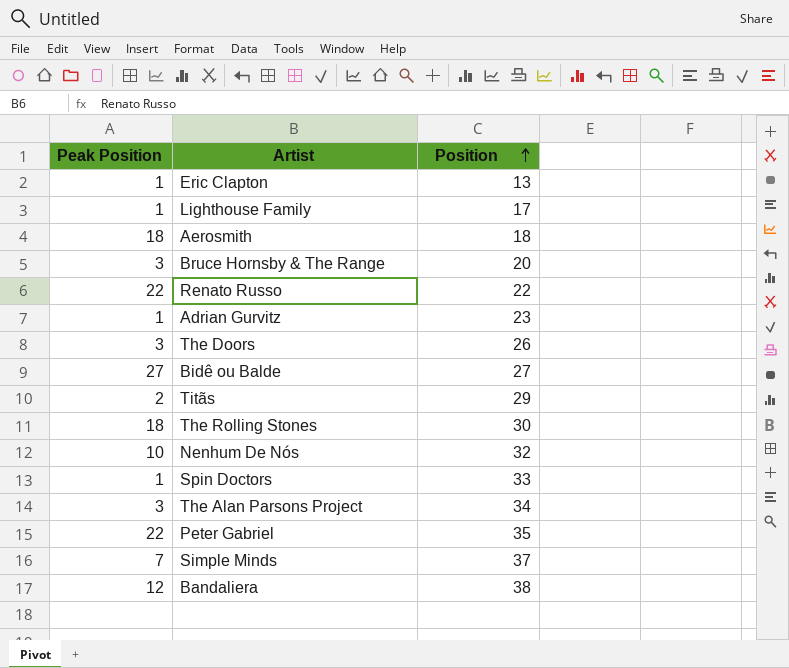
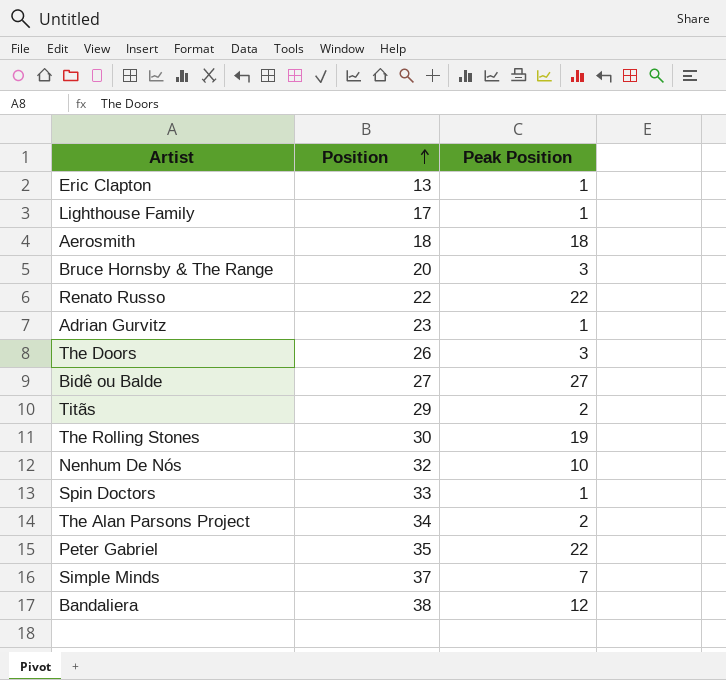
column Peak Position | position: 1 -> 3
The Rolling Stones | Peak Position: 18 -> 19
The Alan Parsons Project | Peak Position: 3 -> 2

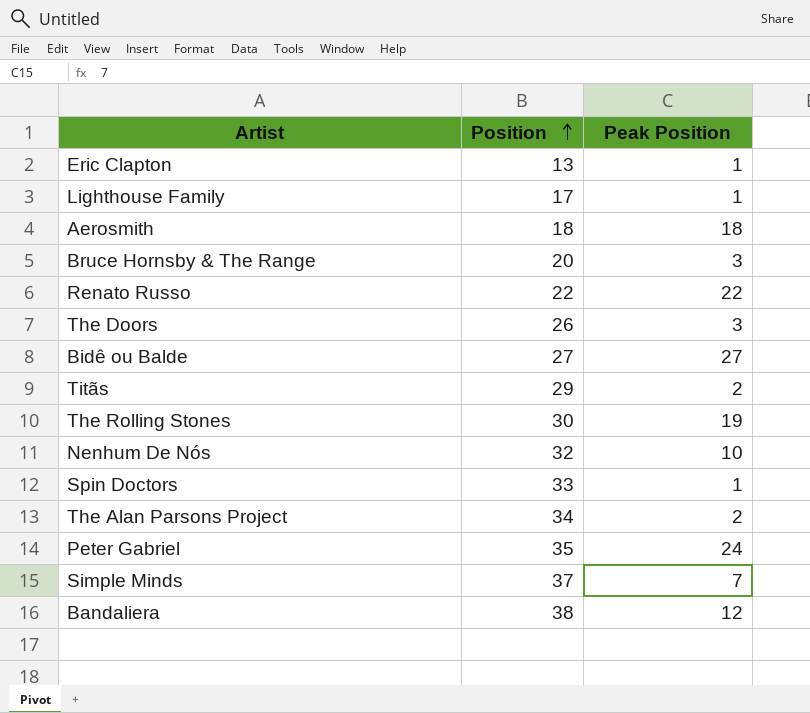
row Adrian Gurvitz: 23 | 1 -> none
Peter Gabriel | Peak Position: 22 -> 24

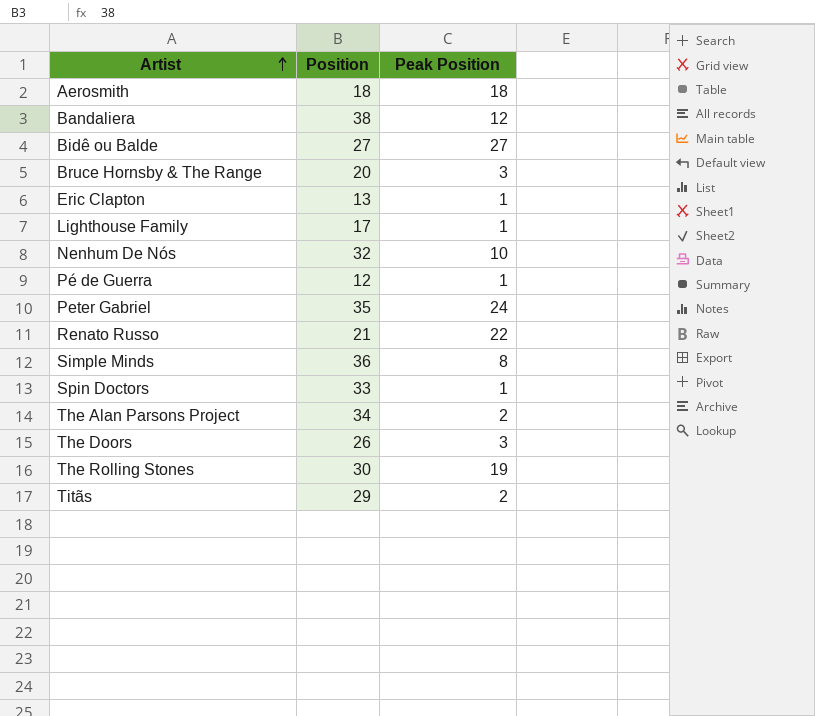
row order: Position ascending -> Artist ascending
row Pé de Guerra: none -> 12 | 1
Renato Russo | Position: 22 -> 21
Simple Minds | Position: 37 -> 36
Simple Minds | Peak Position: 7 -> 8

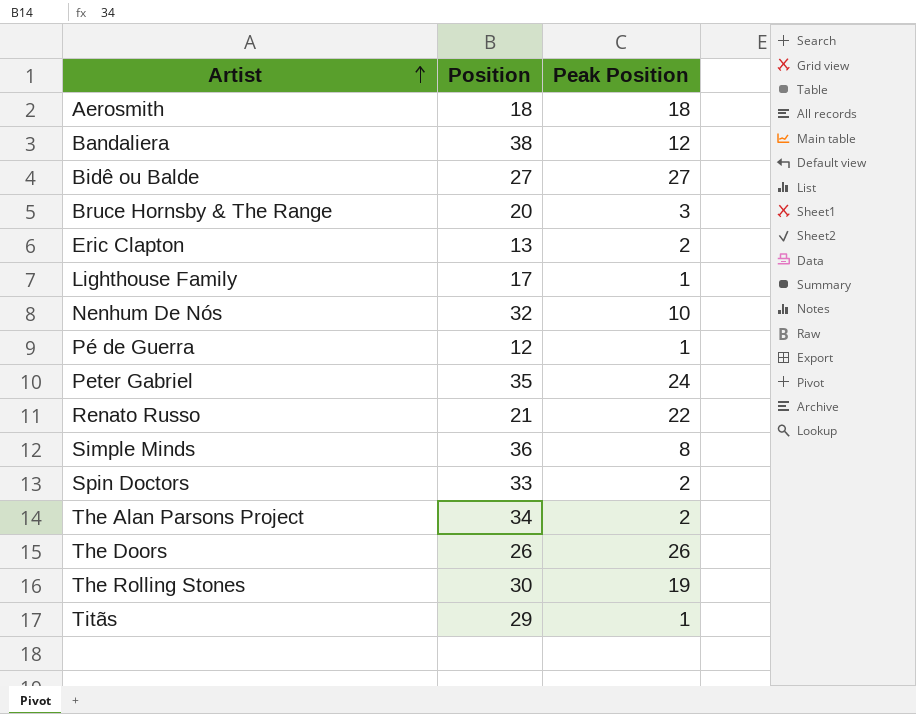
Eric Clapton | Peak Position: 1 -> 2
Spin Doctors | Peak Position: 1 -> 2
The Doors | Peak Position: 3 -> 26
Titãs | Peak Position: 2 -> 1

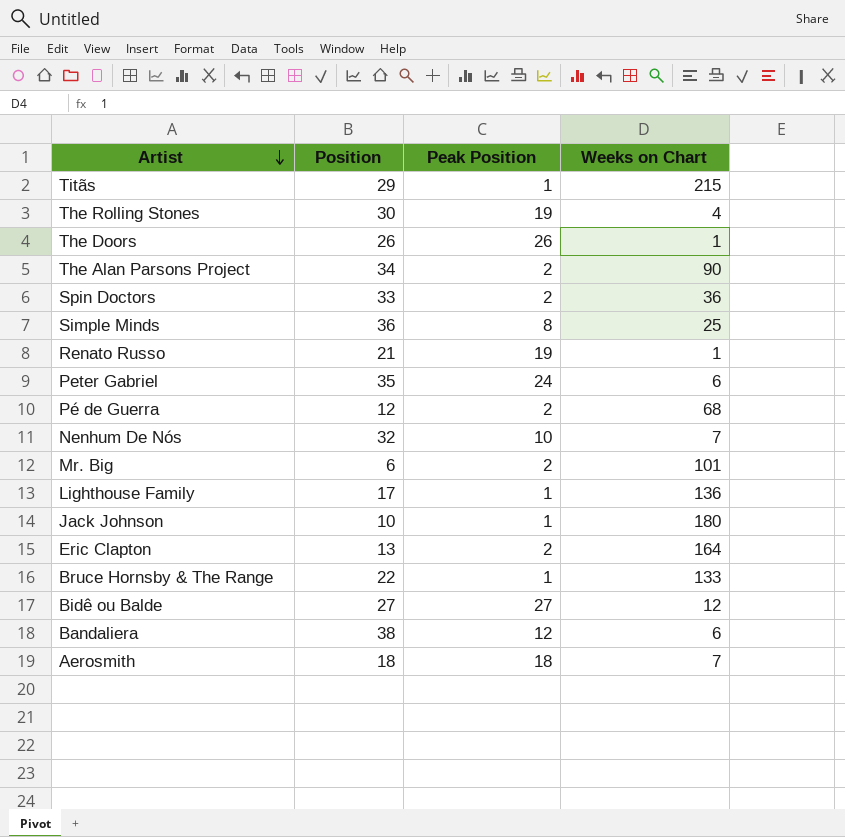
row order: Artist ascending -> Artist descending
column Weeks on Chart | position: none -> 4
Renato Russo | Peak Position: 22 -> 19
Pé de Guerra | Peak Position: 1 -> 2
row Mr. Big: none -> 6 | 2 | 101
row Jack Johnson: none -> 10 | 1 | 180
Bruce Hornsby & The Range | Position: 20 -> 22
Bruce Hornsby & The Range | Peak Position: 3 -> 1

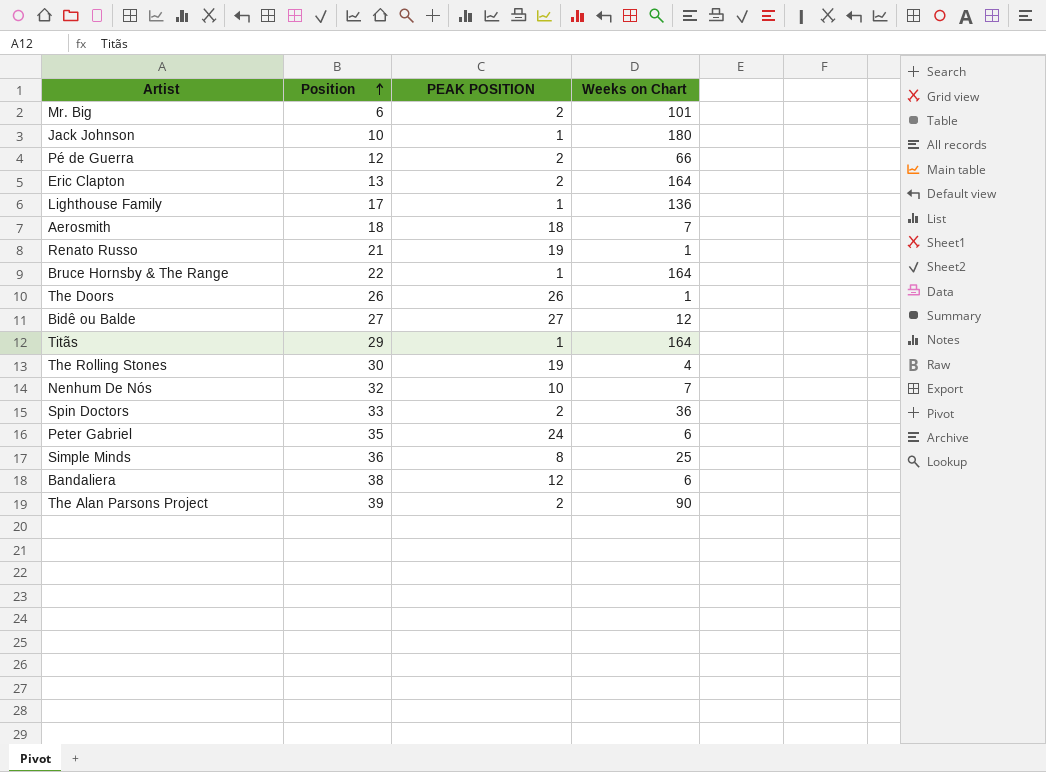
row order: Artist descending -> Position ascending
column name: Peak Position -> PEAK POSITION
Pé de Guerra | Weeks on Chart: 68 -> 66
Bruce Hornsby & The Range | Weeks on Chart: 133 -> 164
Titãs | Weeks on Chart: 215 -> 164
The Alan Parsons Project | Position: 34 -> 39

